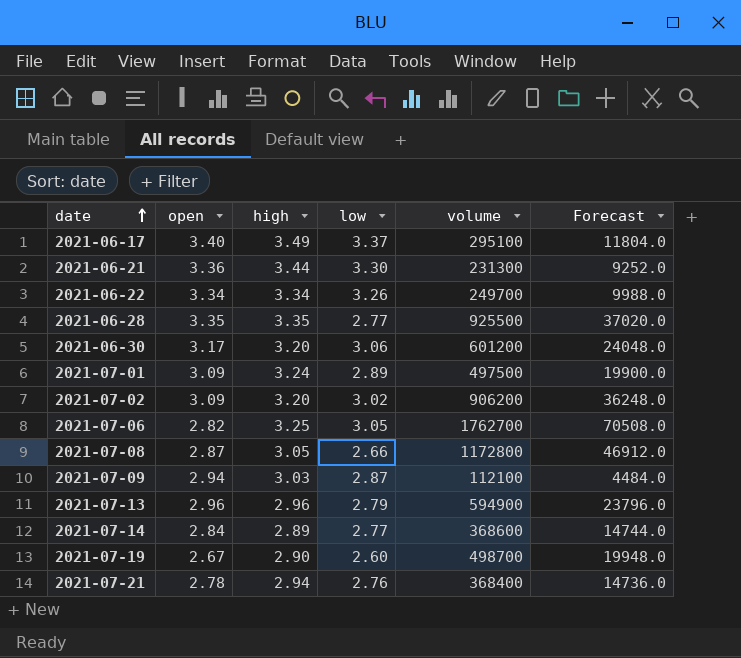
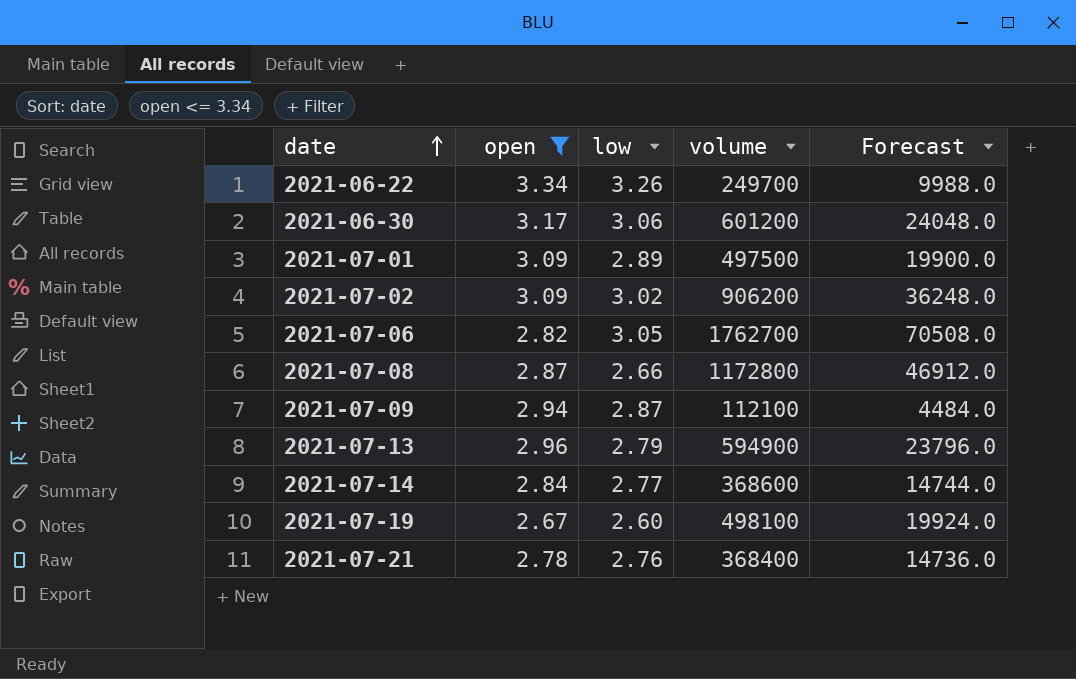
filter: none -> open <= 3.34
column high | position: 3 -> none
2021-07-19 | volume: 498700 -> 498100
2021-07-19 | Forecast: 19948.0 -> 19924.0

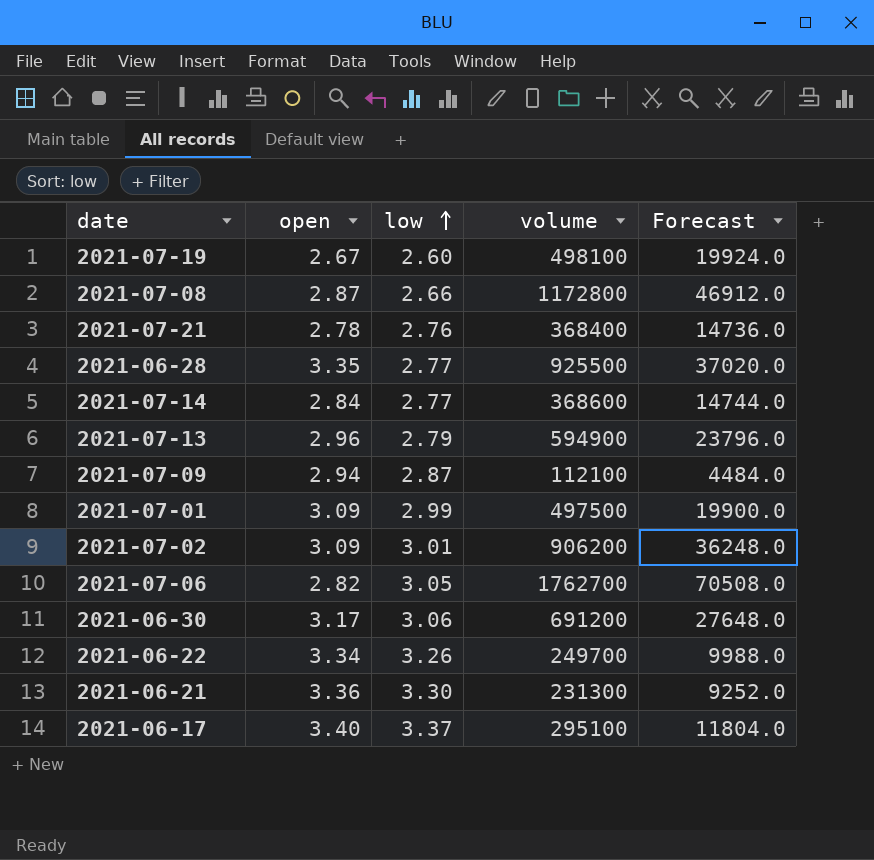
filter: open <= 3.34 -> none
row order: date ascending -> low ascending
2021-07-01 | low: 2.89 -> 2.99
2021-07-02 | low: 3.02 -> 3.01
2021-06-30 | volume: 601200 -> 691200
2021-06-30 | Forecast: 24048.0 -> 27648.0

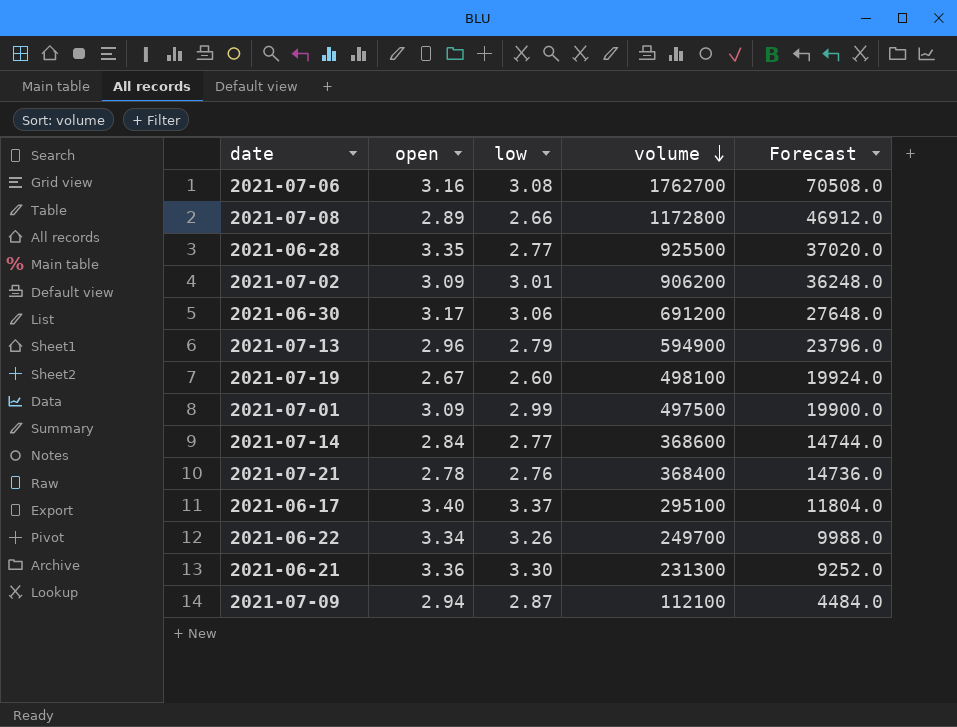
row order: low ascending -> volume descending
2021-07-06 | open: 2.82 -> 3.16
2021-07-06 | low: 3.05 -> 3.08
2021-07-08 | open: 2.87 -> 2.89

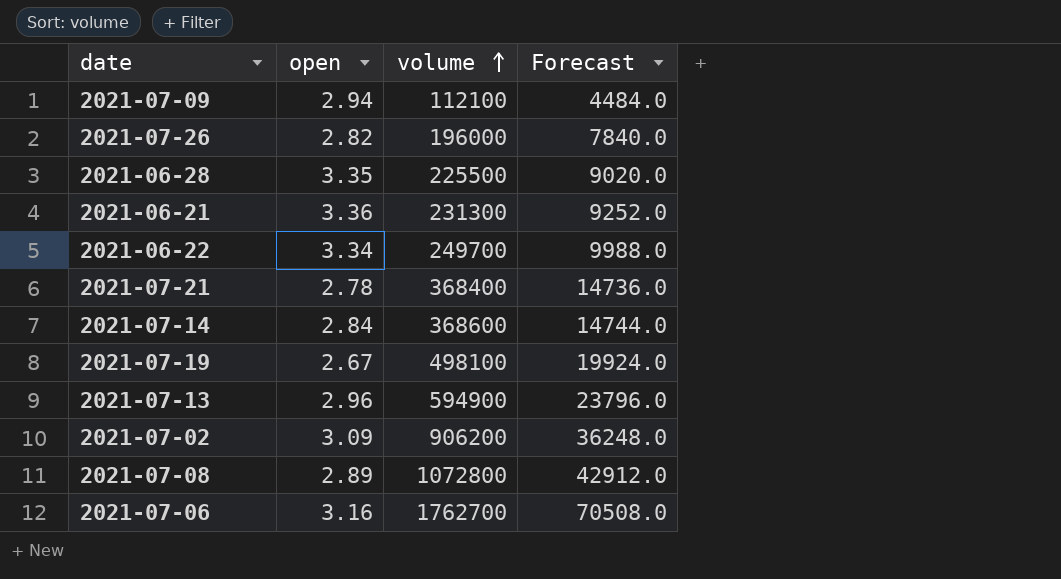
row order: volume descending -> volume ascending
column low | position: 3 -> none
row 2021-06-30: 3.17 | 3.06 | 691200 | 27648.0 -> none
row 2021-07-01: 3.09 | 2.99 | 497500 | 19900.0 -> none
row 2021-06-17: 3.40 | 3.37 | 295100 | 11804.0 -> none
row 2021-07-26: none -> 2.82 | 196000 | 7840.0
2021-06-28 | volume: 925500 -> 225500
2021-06-28 | Forecast: 37020.0 -> 9020.0
2021-07-08 | volume: 1172800 -> 1072800
2021-07-08 | Forecast: 46912.0 -> 42912.0

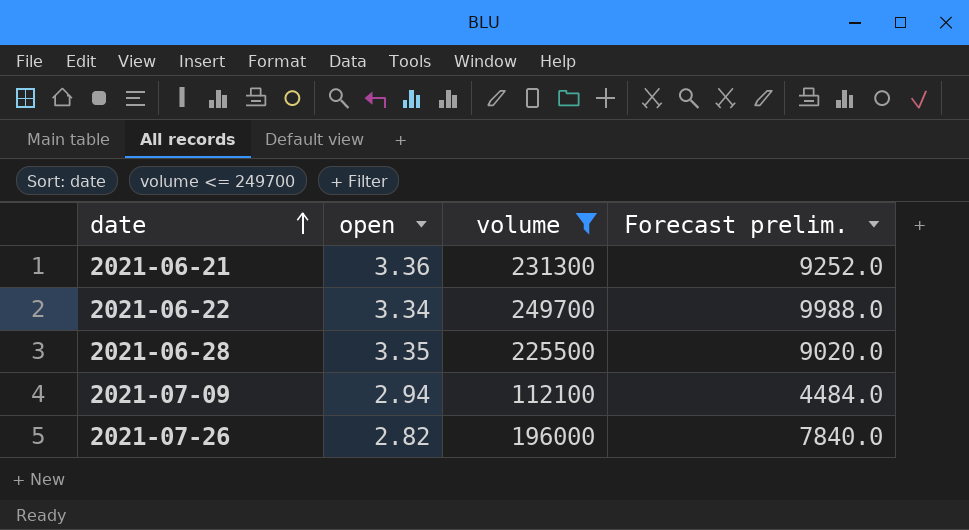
filter: none -> volume <= 249700
row order: volume ascending -> date ascending
column name: Forecast -> Forecast prelim.

